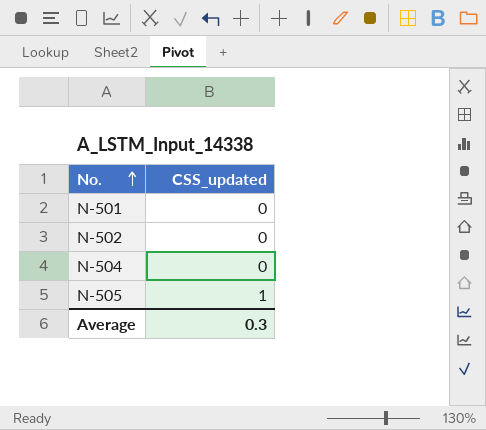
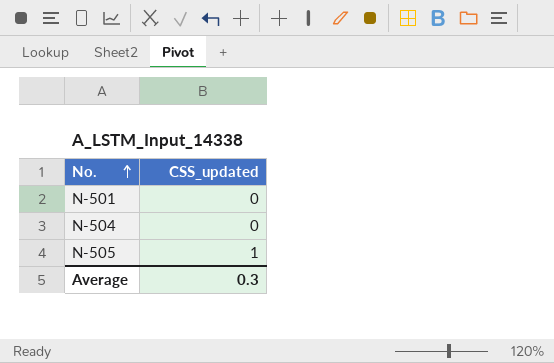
row N-502: 0 -> none

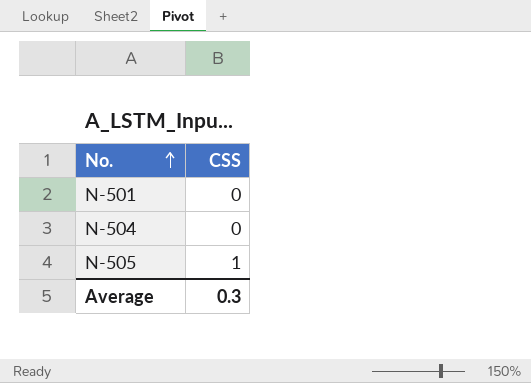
column name: CSS_updated -> CSS

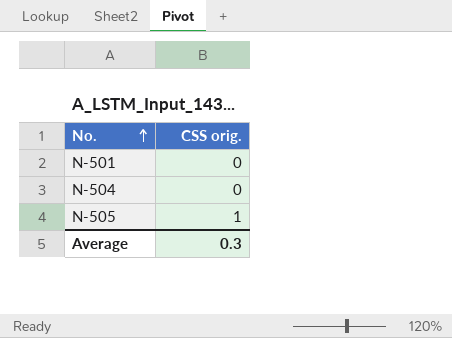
column name: CSS -> CSS orig.

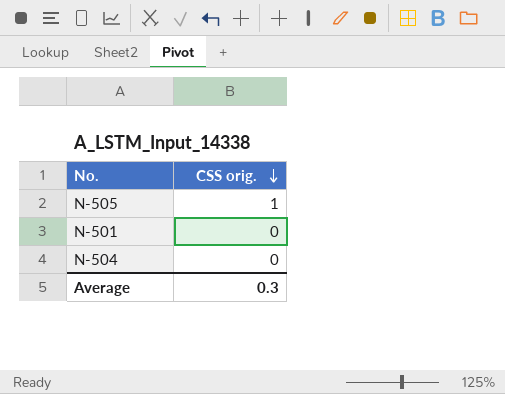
row order: No. ascending -> CSS orig. descending

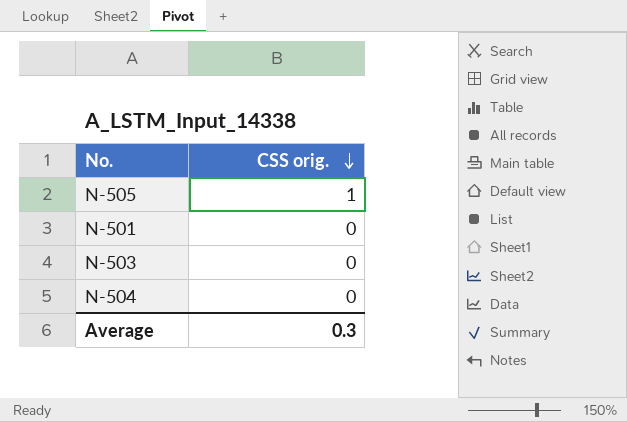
row N-503: none -> 0

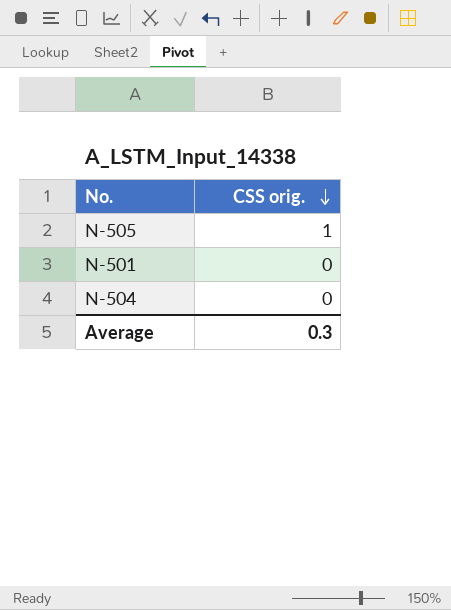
row N-503: 0 -> none

